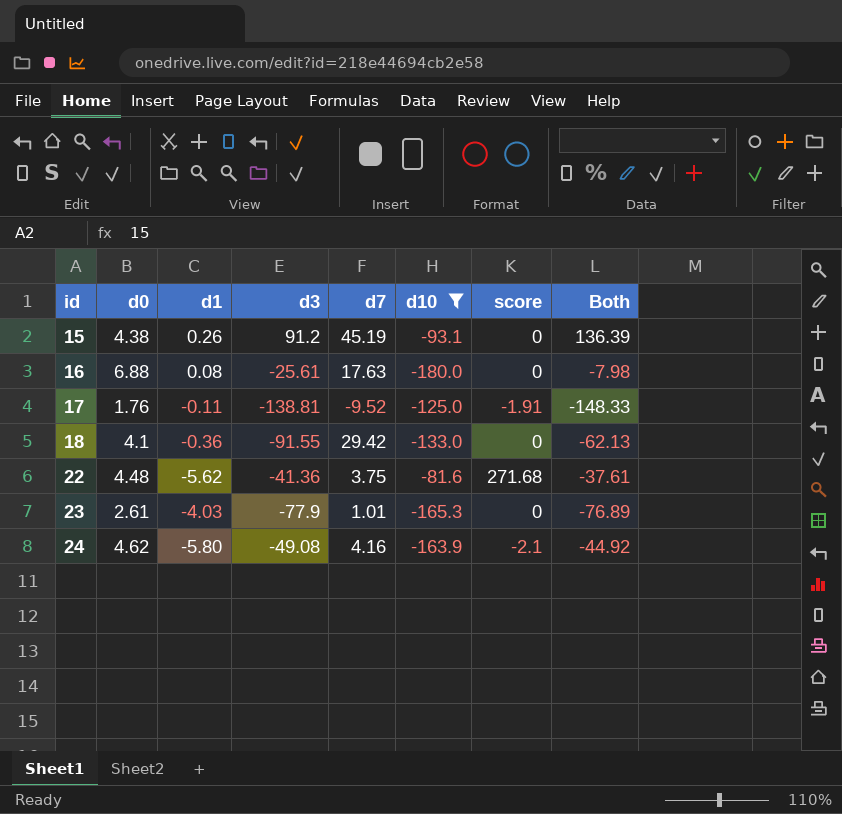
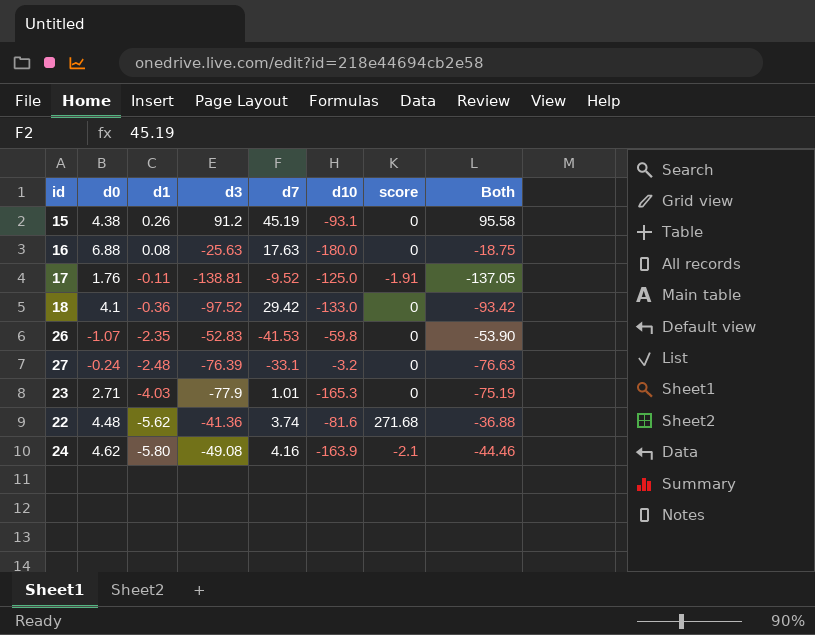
filter: d10 <= -81.6 -> none
row order: id ascending -> d1 descending
column Both | formula: [d3] + [d7] -> [d0] + [d3]
16 | d3: -25.61 -> -25.63
18 | d3: -91.55 -> -97.52
23 | d0: 2.61 -> 2.71
22 | d7: 3.75 -> 3.74

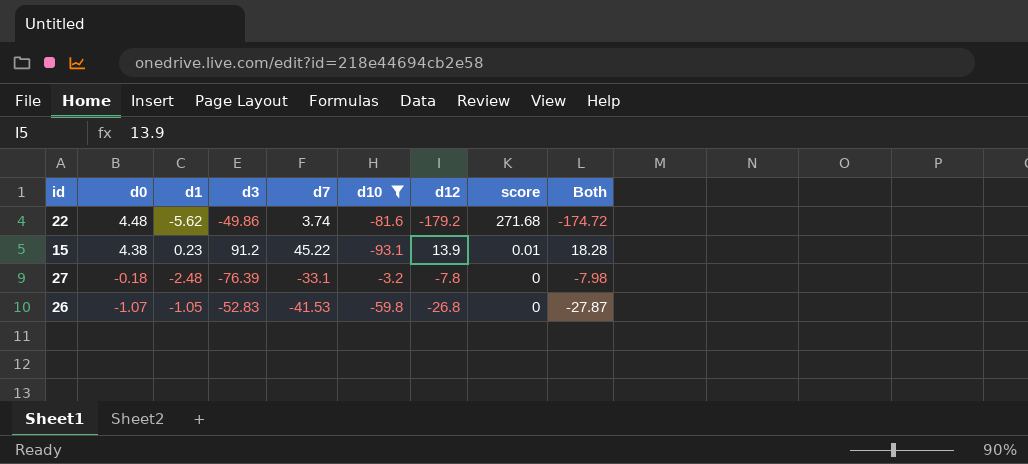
filter: none -> d10 >= -93.1
row order: d1 descending -> d0 descending
column d12 | position: none -> 7
column Both | formula: [d0] + [d3] -> [d0] + [d12]
22 | d3: -41.36 -> -49.86
15 | d1: 0.26 -> 0.23
15 | d7: 45.19 -> 45.22
15 | score: 0 -> 0.01
27 | d0: -0.24 -> -0.18
26 | d1: -2.35 -> -1.05

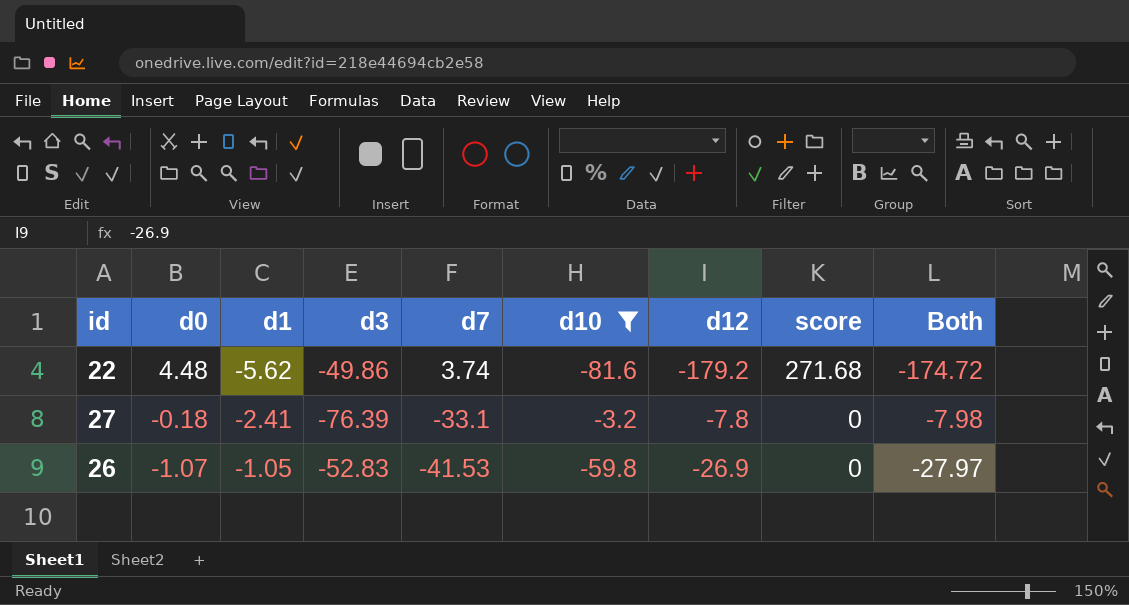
row 15: 4.38 | 0.23 | 91.2 | 45.22 | -93.1 | 13.9 | 0.01 | 18.28 -> none
27 | d1: -2.48 -> -2.41
26 | d12: -26.8 -> -26.9
26 | Both: -27.87 -> -27.97

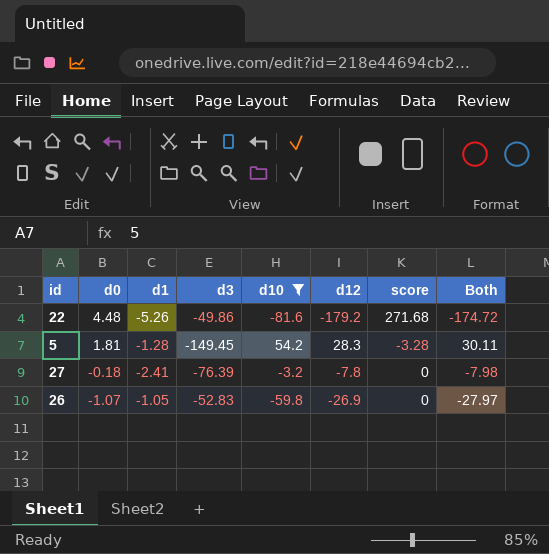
column d7 | position: 5 -> none
22 | d1: -5.62 -> -5.26
row 5: none -> 1.81 | -1.28 | -149.45 | 54.2 | 28.3 | -3.28 | 30.11

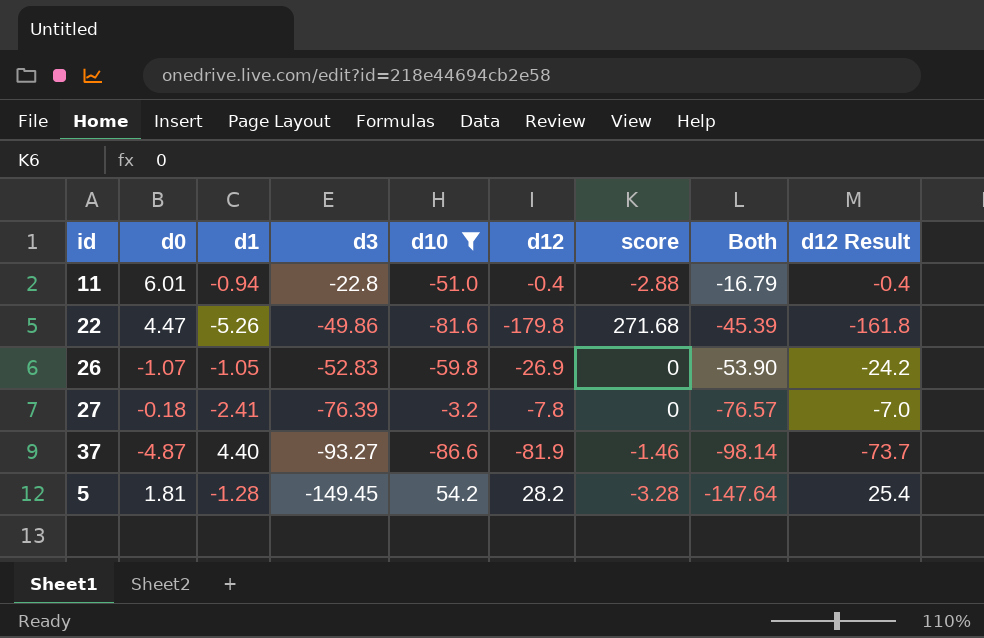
row order: d0 descending -> d3 descending
column Both | formula: [d0] + [d12] -> [d0] + [d3]
column d12 Result | formula: none -> [d12] * 0.9
row 11: none -> 6.01 | -0.94 | -22.8 | -51.0 | -0.4 | -2.88 | -16.79 | -0.4
22 | d0: 4.48 -> 4.47
22 | d12: -179.2 -> -179.8
row 37: none -> -4.87 | 4.40 | -93.27 | -86.6 | -81.9 | -1.46 | -98.14 | -73.7
5 | d12: 28.3 -> 28.2

